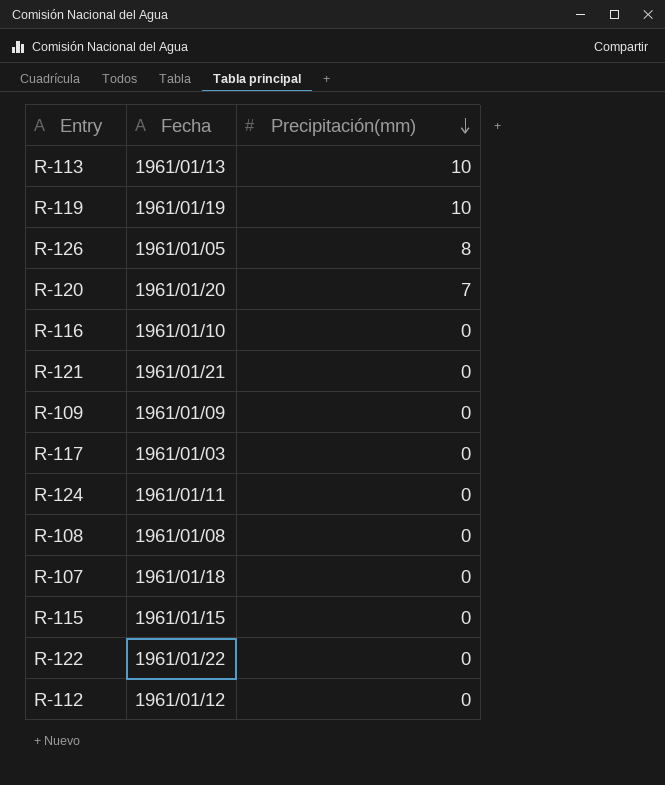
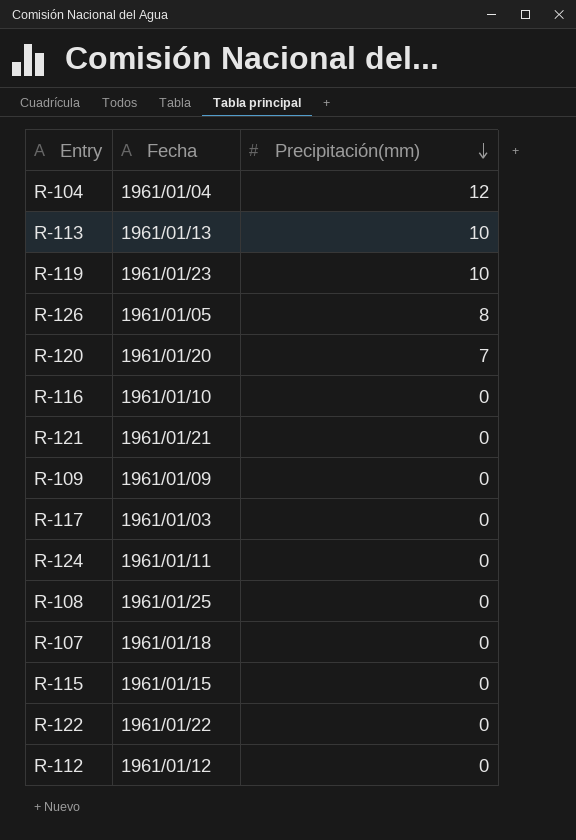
row R-104: none -> 1961/01/04 | 12
R-119 | Fecha: 1961/01/19 -> 1961/01/23
R-108 | Fecha: 1961/01/08 -> 1961/01/25

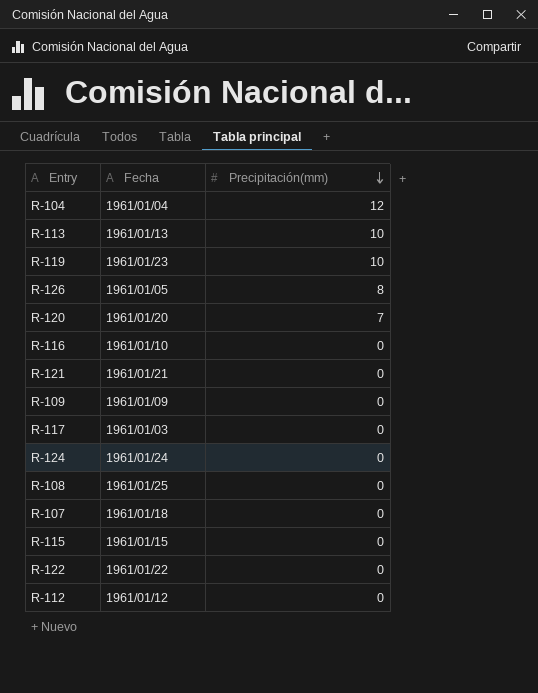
R-124 | Fecha: 1961/01/11 -> 1961/01/24

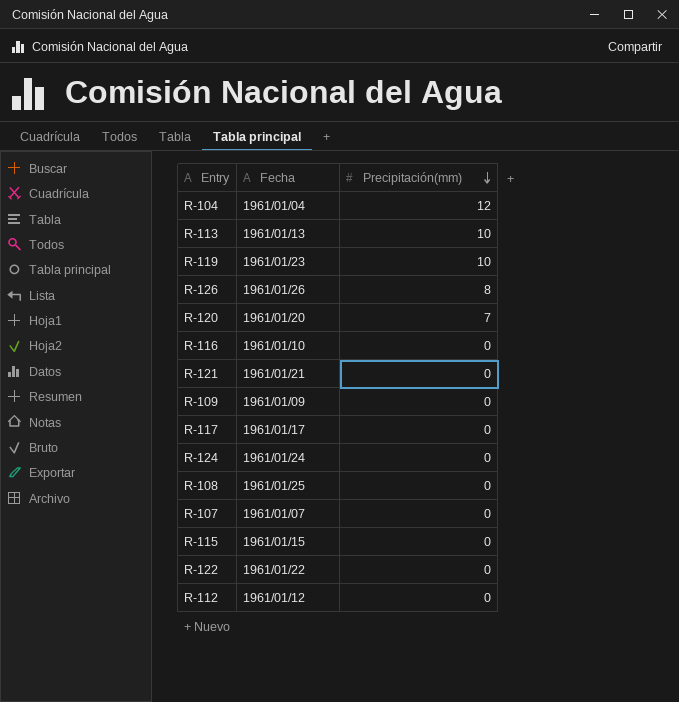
R-126 | Fecha: 1961/01/05 -> 1961/01/26
R-117 | Fecha: 1961/01/03 -> 1961/01/17
R-107 | Fecha: 1961/01/18 -> 1961/01/07

